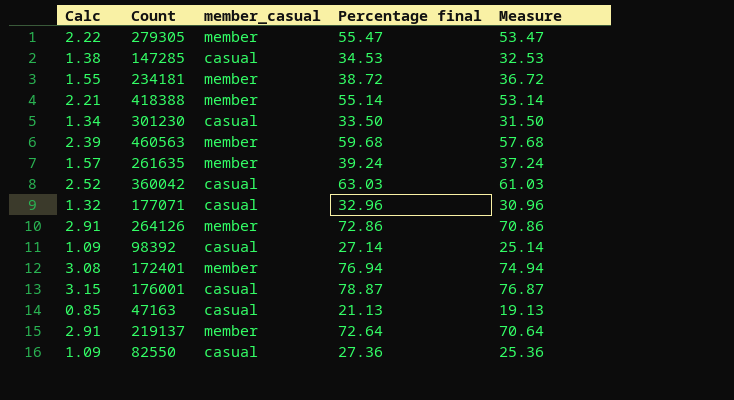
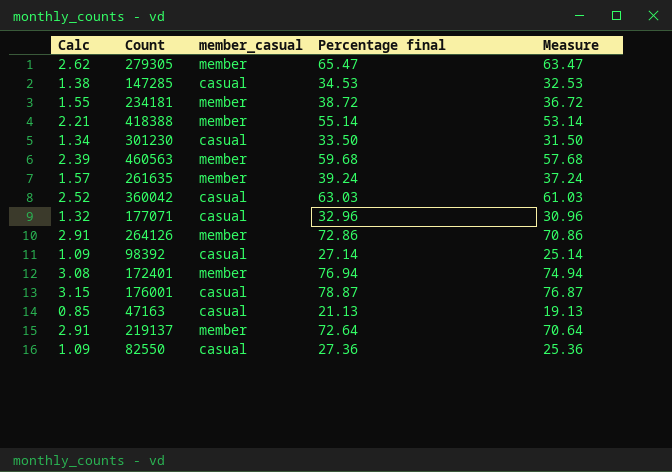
279305 | Calc: 2.22 -> 2.62
279305 | Percentage final: 55.47 -> 65.47
279305 | Measure: 53.47 -> 63.47

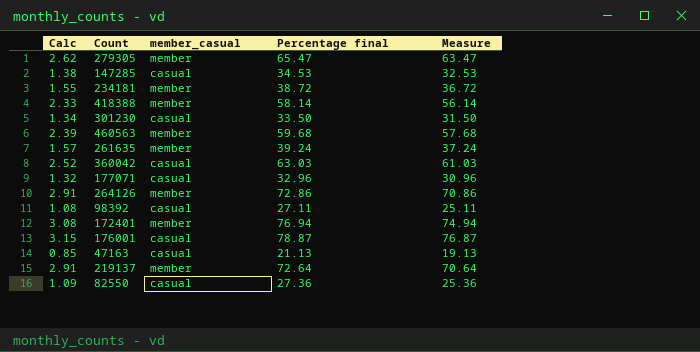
418388 | Calc: 2.21 -> 2.33
418388 | Percentage final: 55.14 -> 58.14
418388 | Measure: 53.14 -> 56.14
98392 | Calc: 1.09 -> 1.08
98392 | Percentage final: 27.14 -> 27.11
98392 | Measure: 25.14 -> 25.11

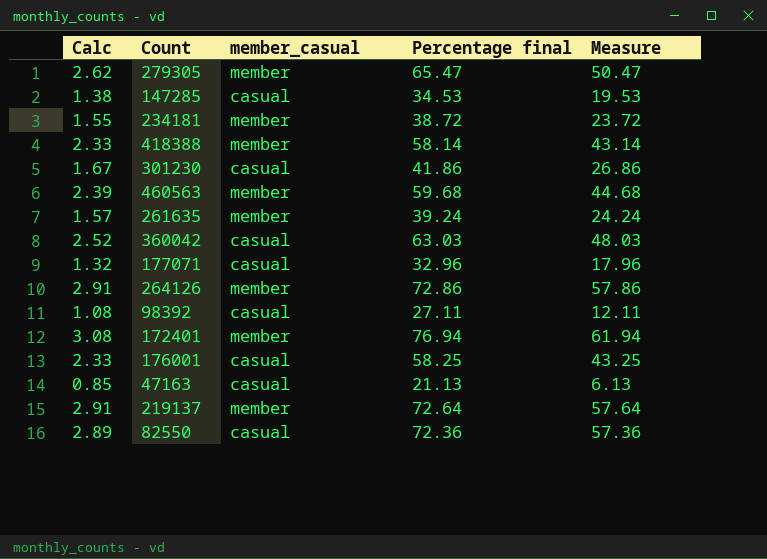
column Measure | formula: [Percentage final] - 2 -> [Percentage final] - 15
301230 | Calc: 1.34 -> 1.67
301230 | Percentage final: 33.50 -> 41.86
176001 | Calc: 3.15 -> 2.33
176001 | Percentage final: 78.87 -> 58.25
82550 | Calc: 1.09 -> 2.89
82550 | Percentage final: 27.36 -> 72.36

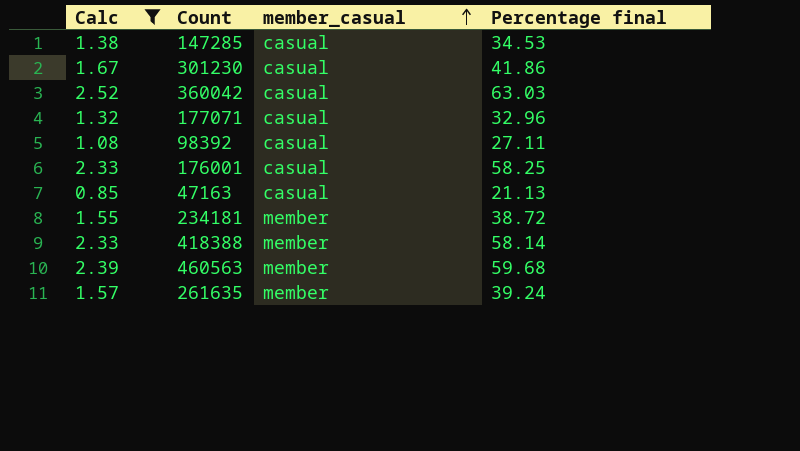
filter: none -> Calc <= 2.52
row order: none -> member_casual ascending
column Measure | formula: [Percentage final] - 15 -> none

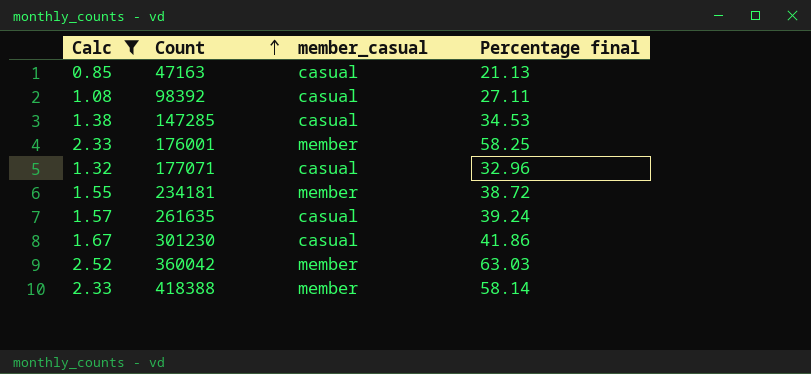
row order: member_casual ascending -> Count ascending
row 460563: 2.39 | member | 59.68 -> none
176001 | member_casual: casual -> member
261635 | member_casual: member -> casual
360042 | member_casual: casual -> member

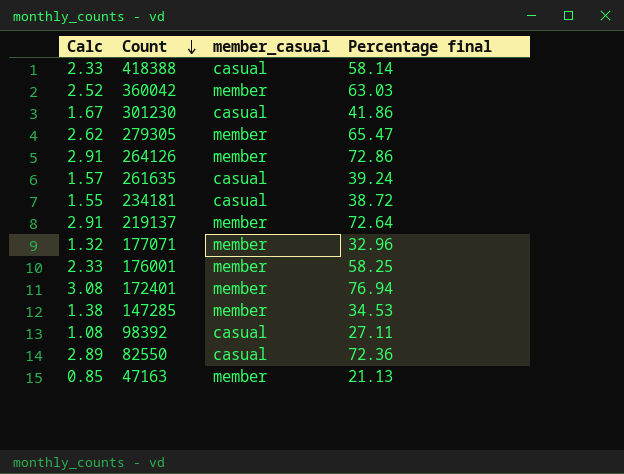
filter: Calc <= 2.52 -> none
row order: Count ascending -> Count descending
418388 | member_casual: member -> casual
234181 | member_casual: member -> casual
177071 | member_casual: casual -> member
147285 | member_casual: casual -> member
47163 | member_casual: casual -> member

